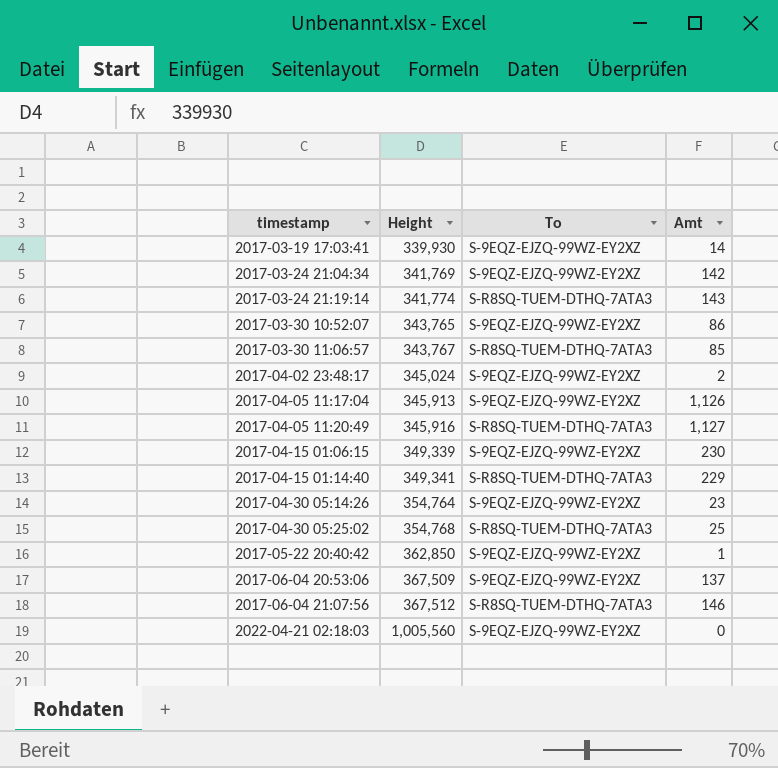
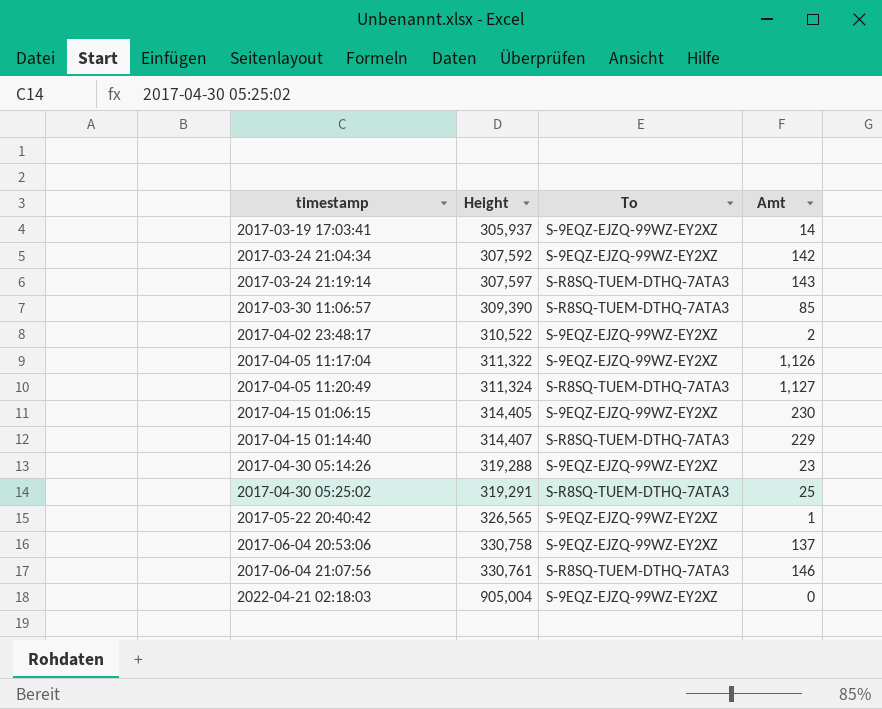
row 2017-03-30 10:52:07: 343,765 | S-9EQZ-EJZQ-99WZ-EY2XZ | 86 -> none
2017-03-19 17:03:41 | Height: 339,930 -> 305,937
2017-03-24 21:04:34 | Height: 341,769 -> 307,592
2017-03-24 21:19:14 | Height: 341,774 -> 307,597
2017-03-30 11:06:57 | Height: 343,767 -> 309,390
2017-04-02 23:48:17 | Height: 345,024 -> 310,522
2017-04-05 11:17:04 | Height: 345,913 -> 311,322
2017-04-05 11:20:49 | Height: 345,916 -> 311,324
2017-04-15 01:06:15 | Height: 349,339 -> 314,405
2017-04-15 01:14:40 | Height: 349,341 -> 314,407
2017-04-30 05:14:26 | Height: 354,764 -> 319,288
2017-04-30 05:25:02 | Height: 354,768 -> 319,291
2017-05-22 20:40:42 | Height: 362,850 -> 326,565
2017-06-04 20:53:06 | Height: 367,509 -> 330,758
2017-06-04 21:07:56 | Height: 367,512 -> 330,761
2022-04-21 02:18:03 | Height: 1,005,560 -> 905,004

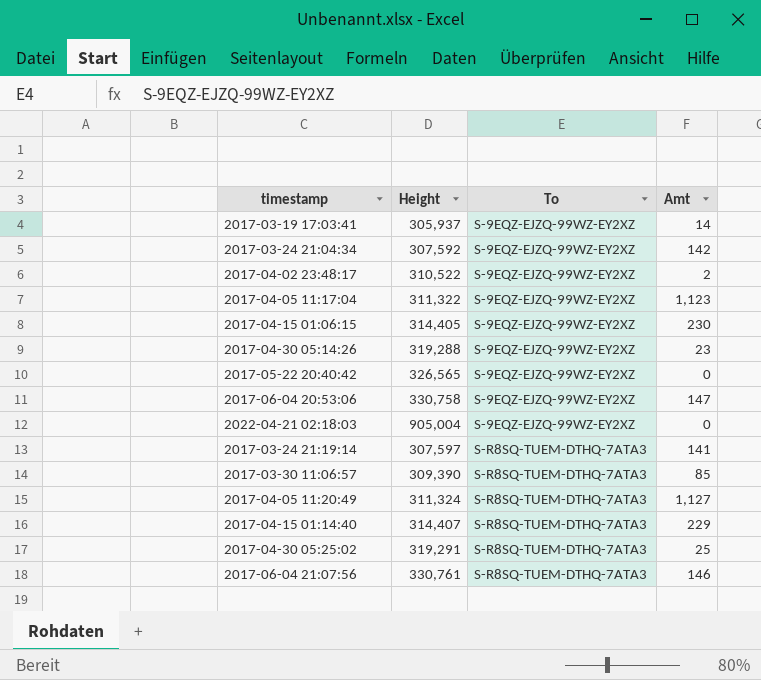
row order: timestamp ascending -> To ascending
2017-04-05 11:17:04 | Amt: 1,126 -> 1,123
2017-05-22 20:40:42 | Amt: 1 -> 0
2017-06-04 20:53:06 | Amt: 137 -> 147
2017-03-24 21:19:14 | Amt: 143 -> 141

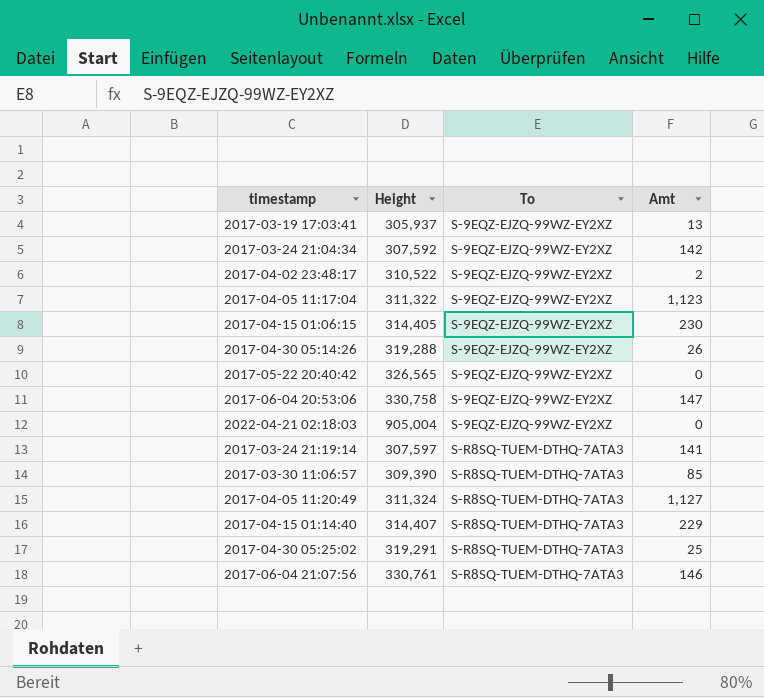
2017-03-19 17:03:41 | Amt: 14 -> 13
2017-04-30 05:14:26 | Amt: 23 -> 26

